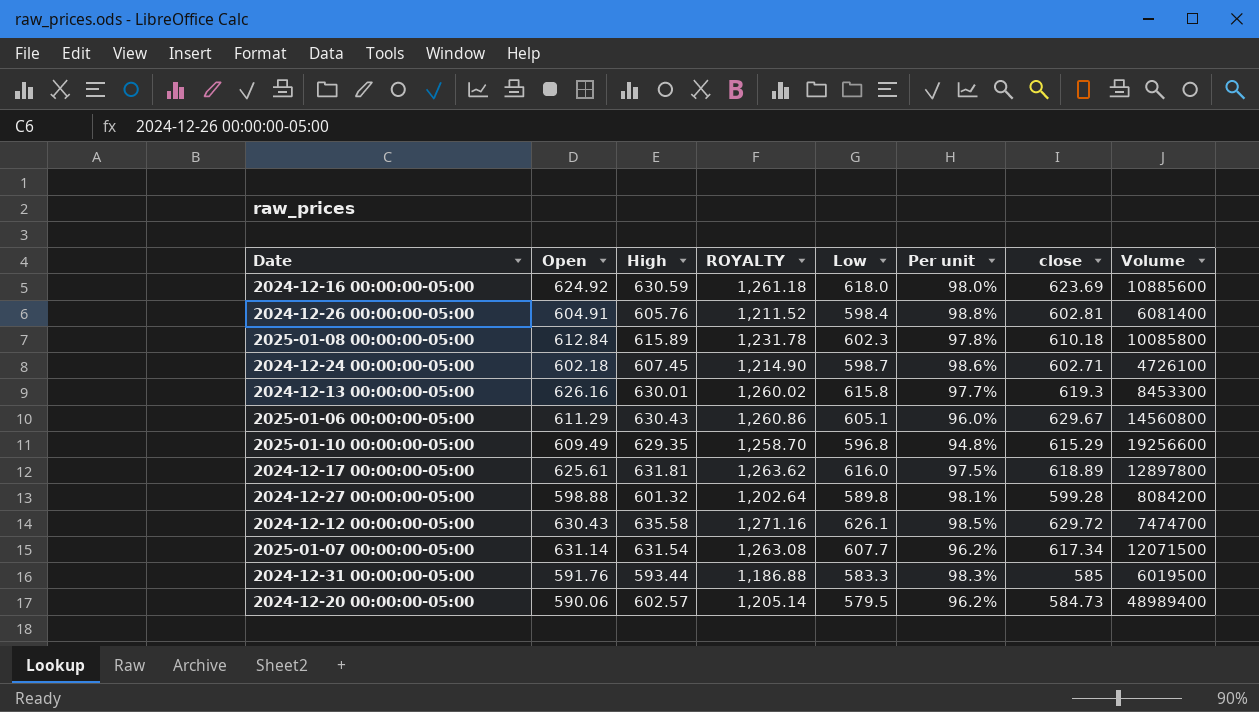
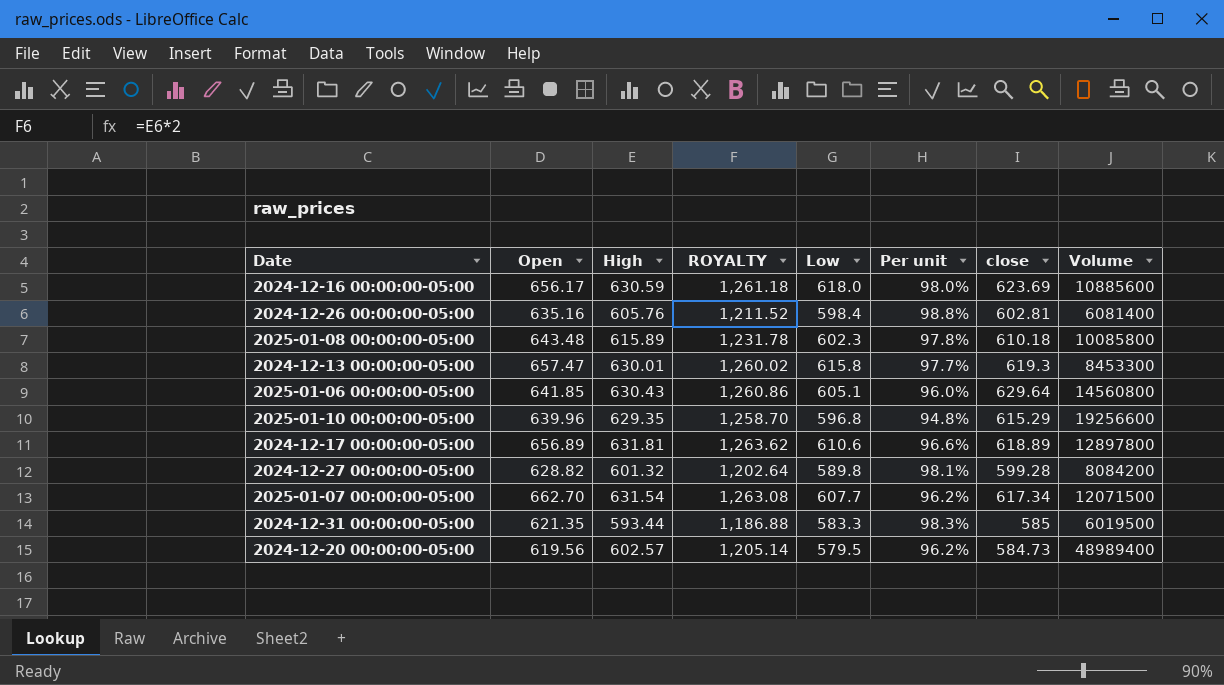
row 2024-12-24 00:00:00-05:00: 602.18 | 607.45 | 1,214.90 | 598.7 | 98.6% | 602.71 | 4726100 -> none
row 2024-12-12 00:00:00-05:00: 630.43 | 635.58 | 1,271.16 | 626.1 | 98.5% | 629.72 | 7474700 -> none
2024-12-16 00:00:00-05:00 | Open: 624.92 -> 656.17
2024-12-26 00:00:00-05:00 | Open: 604.91 -> 635.16
2025-01-08 00:00:00-05:00 | Open: 612.84 -> 643.48
2024-12-13 00:00:00-05:00 | Open: 626.16 -> 657.47
2025-01-06 00:00:00-05:00 | Open: 611.29 -> 641.85
2025-01-06 00:00:00-05:00 | close: 629.67 -> 629.64
2025-01-10 00:00:00-05:00 | Open: 609.49 -> 639.96
2024-12-17 00:00:00-05:00 | Open: 625.61 -> 656.89
2024-12-17 00:00:00-05:00 | Low: 616.0 -> 610.6
2024-12-17 00:00:00-05:00 | Per unit: 97.5% -> 96.6%
2024-12-27 00:00:00-05:00 | Open: 598.88 -> 628.82
2025-01-07 00:00:00-05:00 | Open: 631.14 -> 662.70
2024-12-31 00:00:00-05:00 | Open: 591.76 -> 621.35
2024-12-20 00:00:00-05:00 | Open: 590.06 -> 619.56

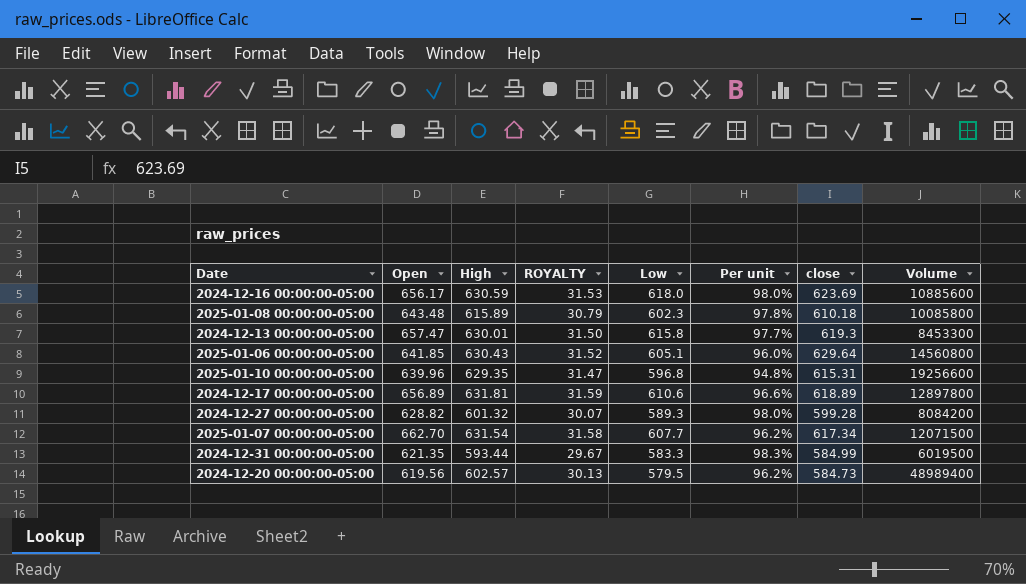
column ROYALTY | formula: [High] * 2 -> [High] * 0.05
row 2024-12-26 00:00:00-05:00: 635.16 | 605.76 | 1,211.52 | 598.4 | 98.8% | 602.81 | 6081400 -> none
2025-01-10 00:00:00-05:00 | close: 615.29 -> 615.31
2024-12-27 00:00:00-05:00 | Low: 589.8 -> 589.3
2024-12-27 00:00:00-05:00 | Per unit: 98.1% -> 98.0%
2024-12-31 00:00:00-05:00 | close: 585 -> 584.99

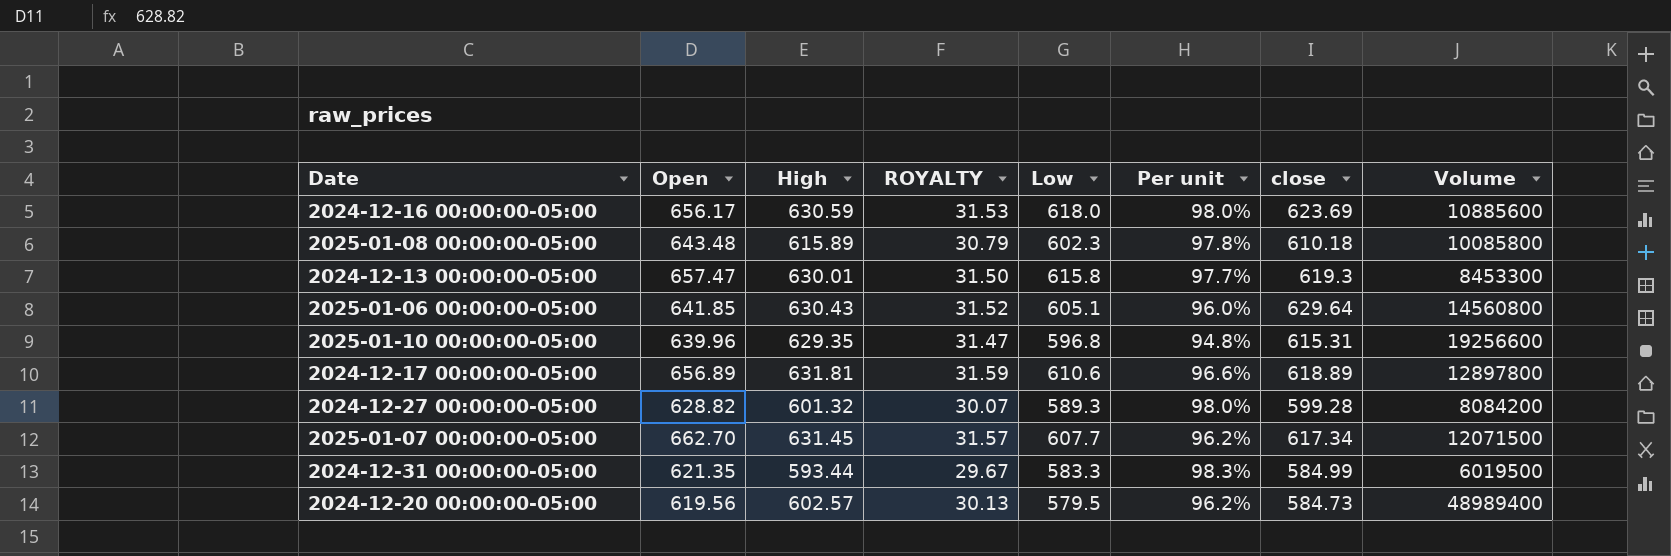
2025-01-07 00:00:00-05:00 | High: 631.54 -> 631.45
2025-01-07 00:00:00-05:00 | ROYALTY: 31.58 -> 31.57

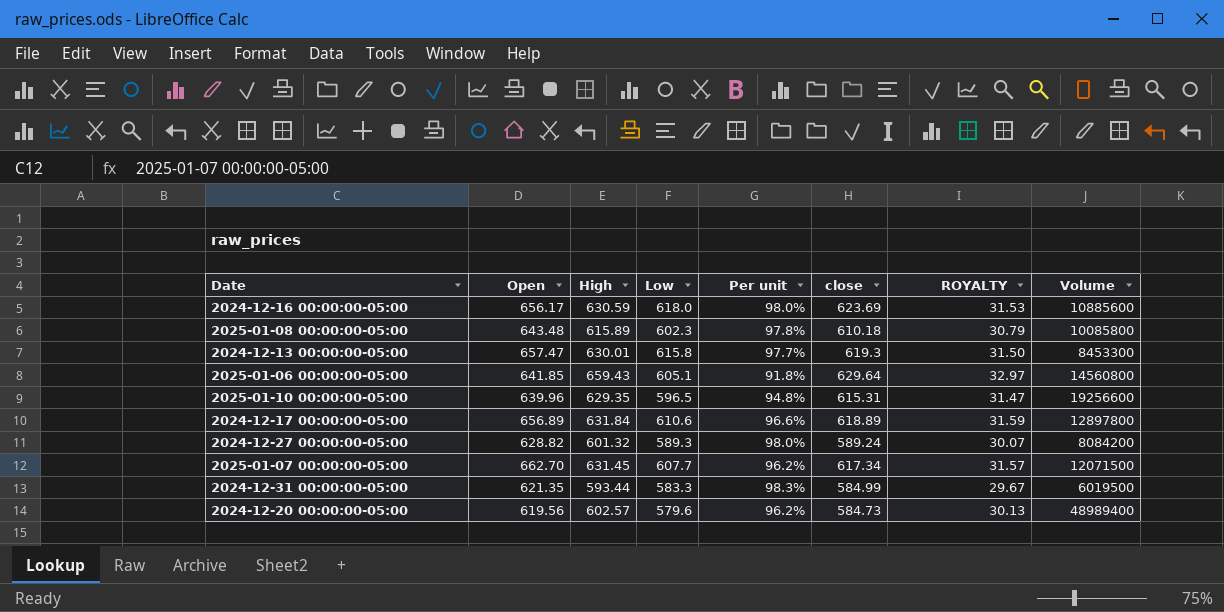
column ROYALTY | position: 4 -> 7
2025-01-06 00:00:00-05:00 | High: 630.43 -> 659.43
2025-01-06 00:00:00-05:00 | Per unit: 96.0% -> 91.8%
2025-01-06 00:00:00-05:00 | ROYALTY: 31.52 -> 32.97
2025-01-10 00:00:00-05:00 | Low: 596.8 -> 596.5
2024-12-17 00:00:00-05:00 | High: 631.81 -> 631.84
2024-12-27 00:00:00-05:00 | close: 599.28 -> 589.24
2024-12-20 00:00:00-05:00 | Low: 579.5 -> 579.6

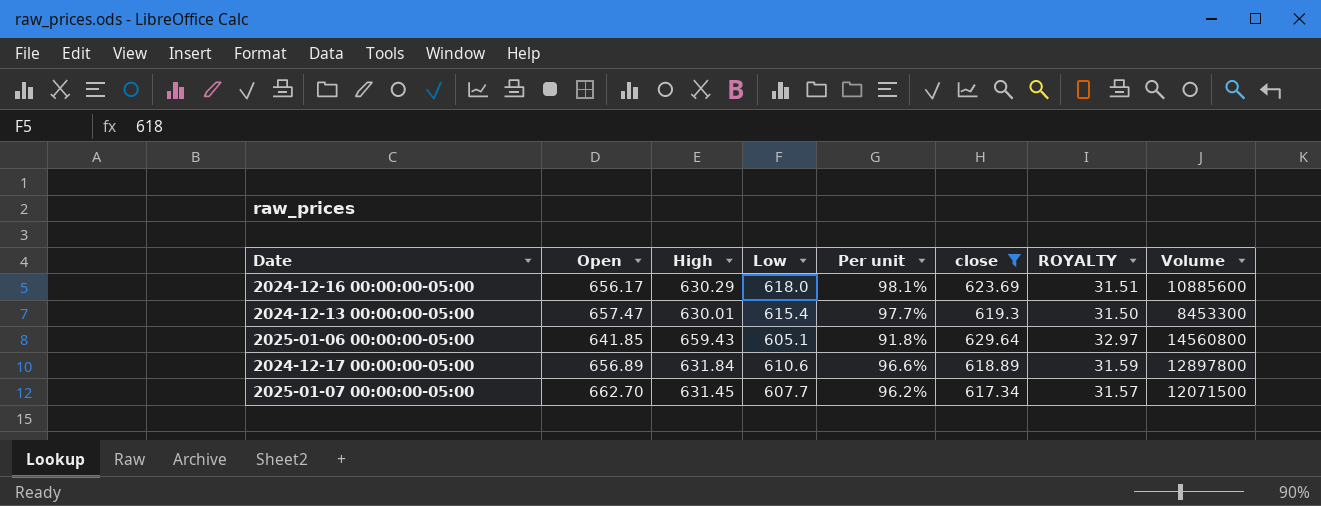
filter: none -> close >= 617.34
2024-12-16 00:00:00-05:00 | High: 630.59 -> 630.29
2024-12-16 00:00:00-05:00 | Per unit: 98.0% -> 98.1%
2024-12-16 00:00:00-05:00 | ROYALTY: 31.53 -> 31.51
2024-12-13 00:00:00-05:00 | Low: 615.8 -> 615.4

